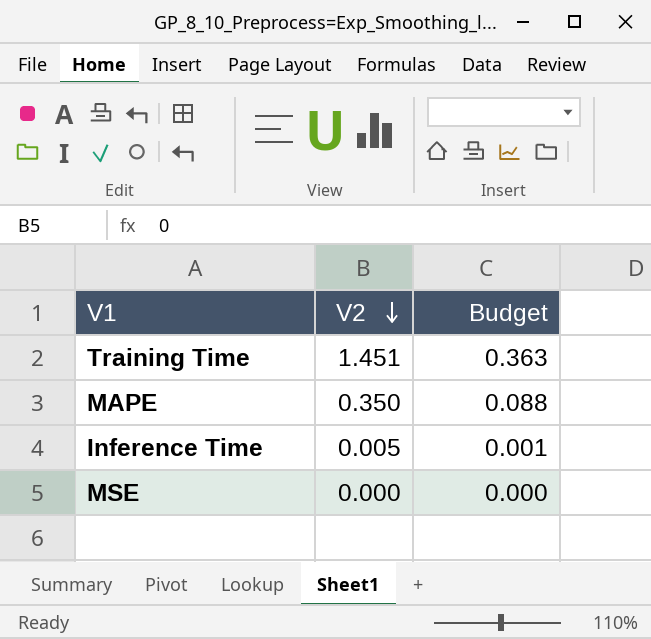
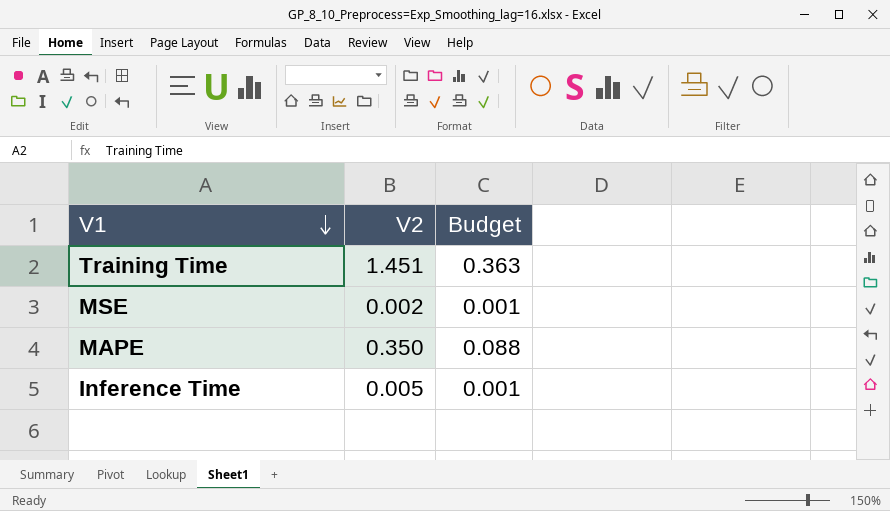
row order: V2 descending -> V1 descending
MSE | V2: 0.000 -> 0.002
MSE | Budget: 0.000 -> 0.001

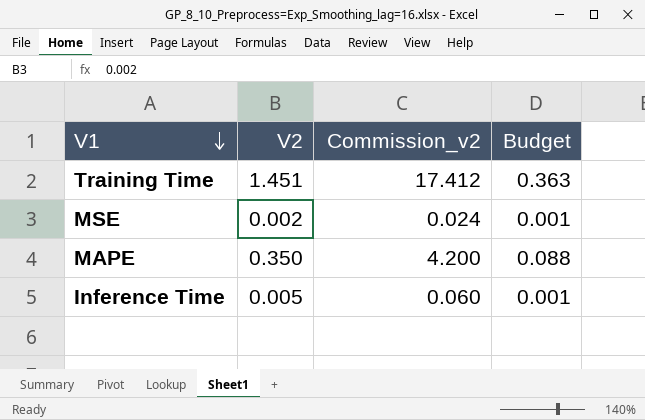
column Commission_v2 | formula: none -> [V2] * 12

